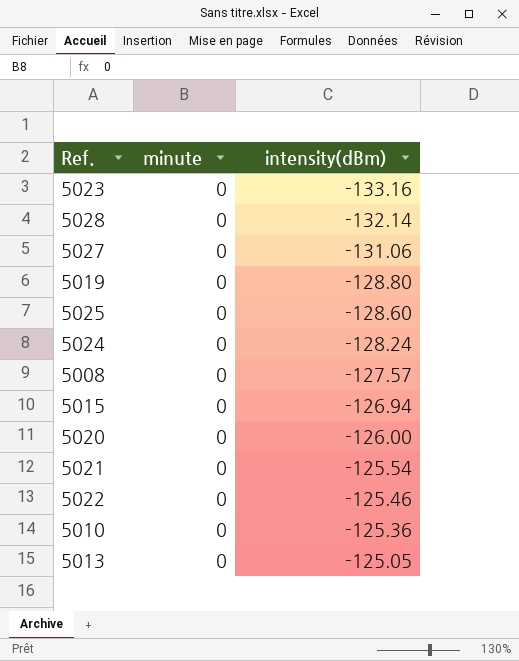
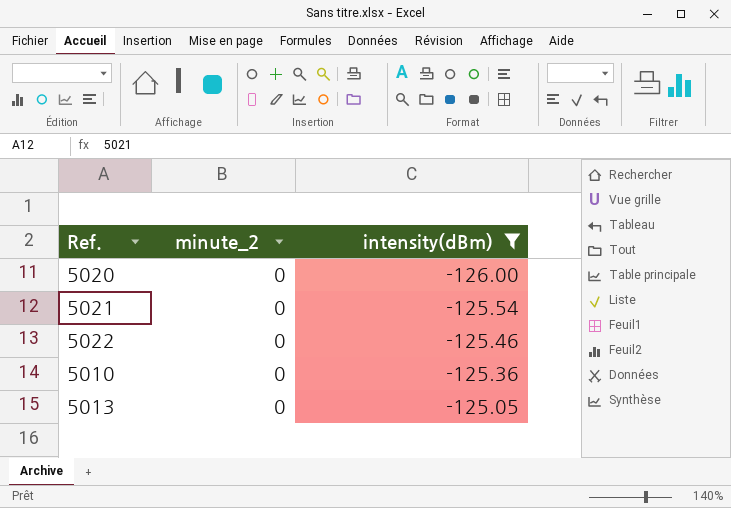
filter: none -> intensity(dBm) >= -126.00
column name: minute -> minute_2

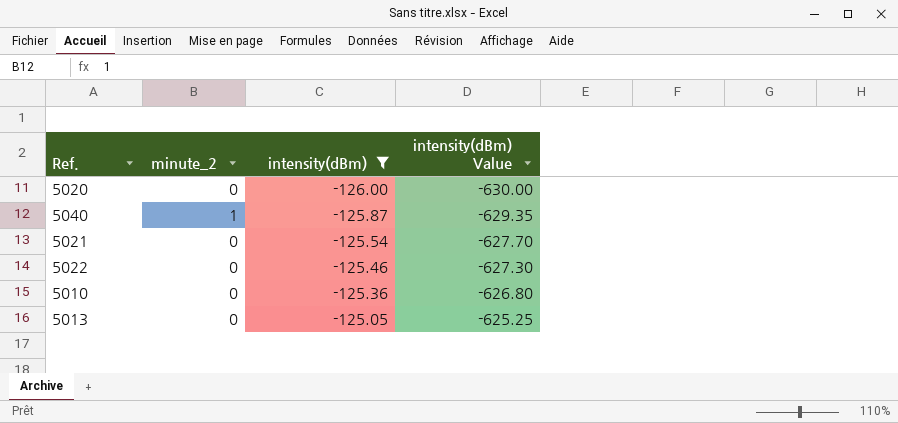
column intensity(dBm) Value | formula: none -> [intensity(dBm)] * 5
row 5040: none -> 1 | -125.87 | -629.35

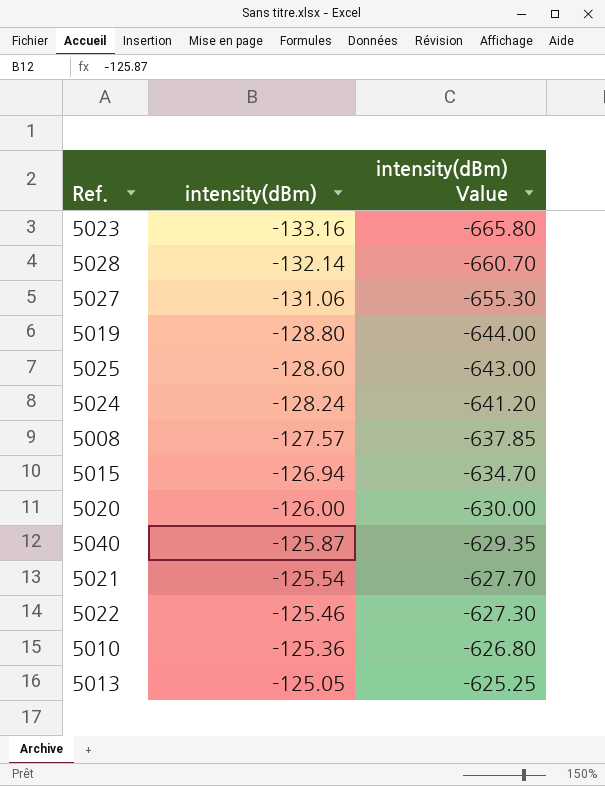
filter: intensity(dBm) >= -126.00 -> none
column minute_2 | position: 2 -> none

